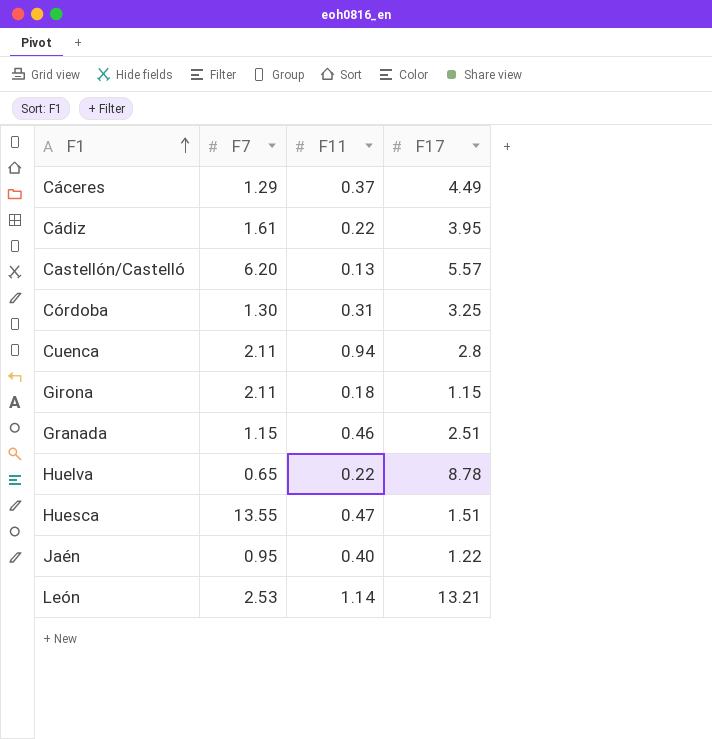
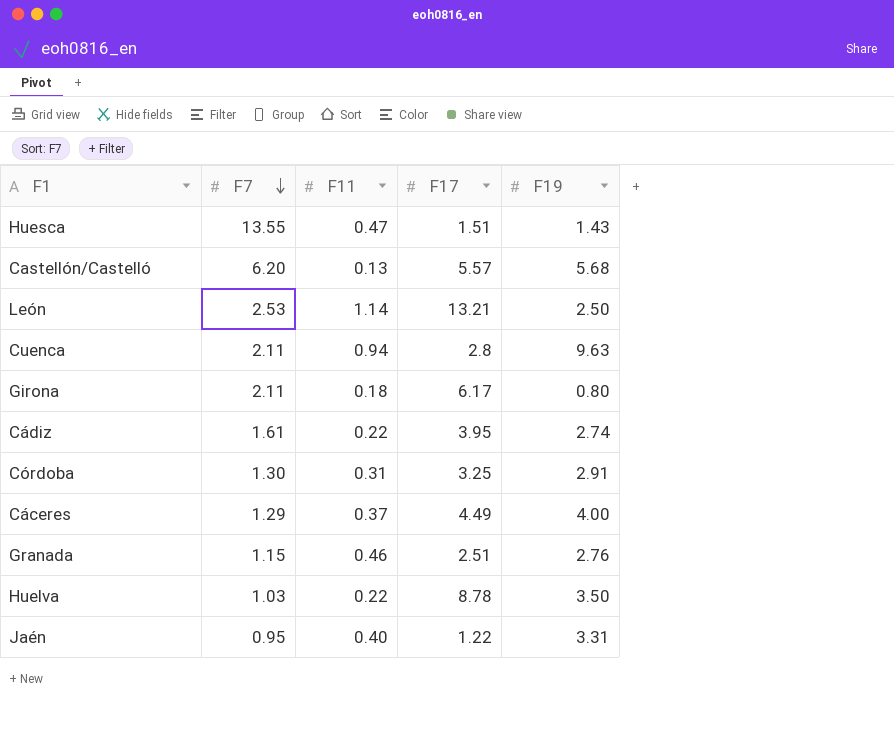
row order: F1 ascending -> F7 descending
column F19 | position: none -> 5
Girona | F17: 1.15 -> 6.17
Huelva | F7: 0.65 -> 1.03

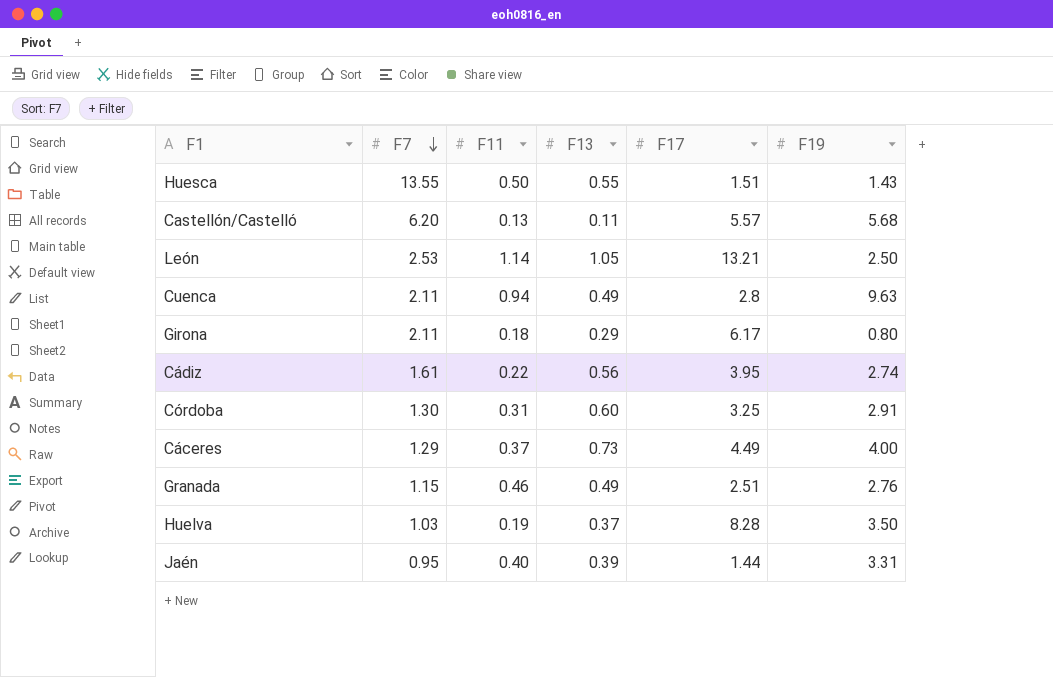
column F13 | position: none -> 4
Huesca | F11: 0.47 -> 0.50
Huelva | F11: 0.22 -> 0.19
Huelva | F17: 8.78 -> 8.28
Jaén | F17: 1.22 -> 1.44

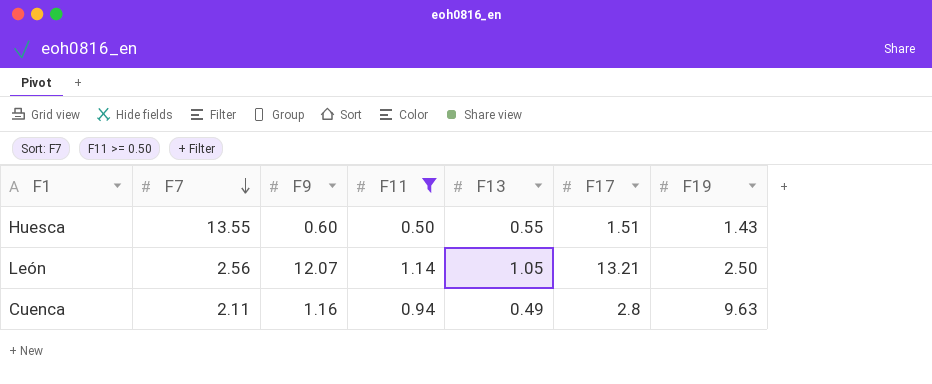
filter: none -> F11 >= 0.50
column F9 | position: none -> 3
León | F7: 2.53 -> 2.56

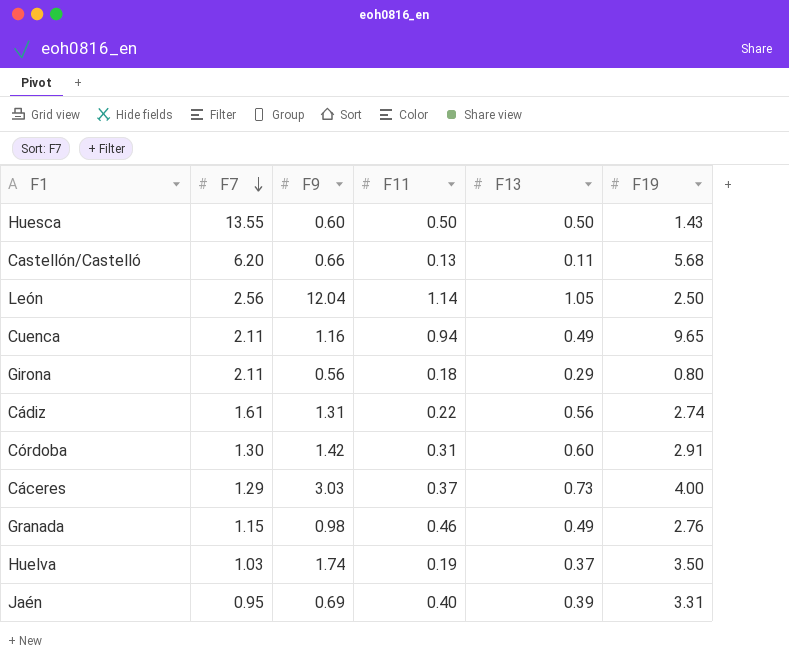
filter: F11 >= 0.50 -> none
column F17 | position: 6 -> none
Huesca | F13: 0.55 -> 0.50
León | F9: 12.07 -> 12.04
Cuenca | F19: 9.63 -> 9.65

